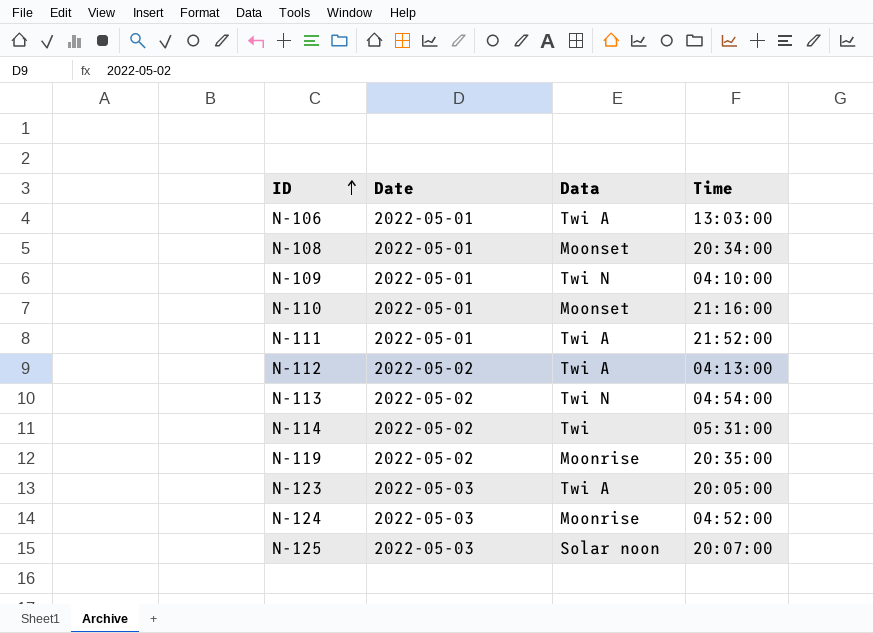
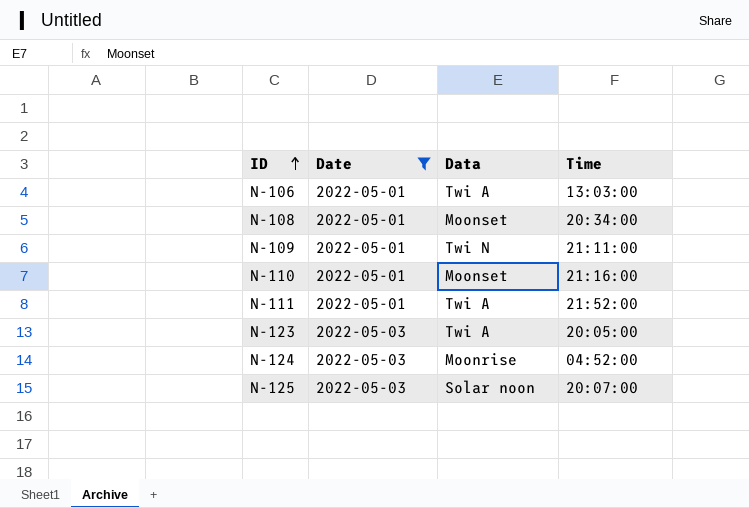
filter: none -> Date != 2022-05-02
N-109 | Time: 04:10:00 -> 21:11:00

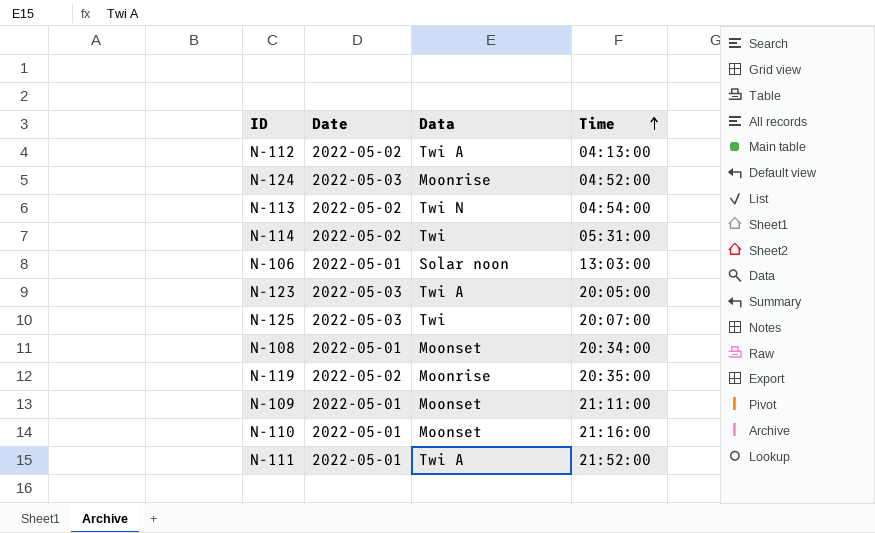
filter: Date != 2022-05-02 -> none
row order: ID ascending -> Time ascending
N-106 | Data: Twi A -> Solar noon
N-125 | Data: Solar noon -> Twi
N-109 | Data: Twi N -> Moonset

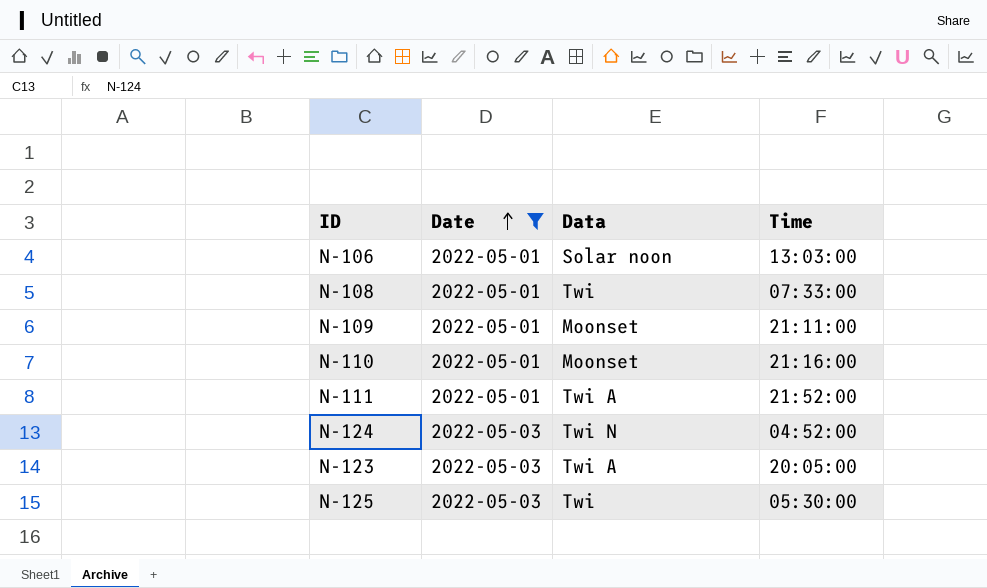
filter: none -> Date != 2022-05-02
row order: Time ascending -> Date ascending
N-108 | Data: Moonset -> Twi
N-108 | Time: 20:34:00 -> 07:33:00
N-124 | Data: Moonrise -> Twi N
N-125 | Time: 20:07:00 -> 05:30:00

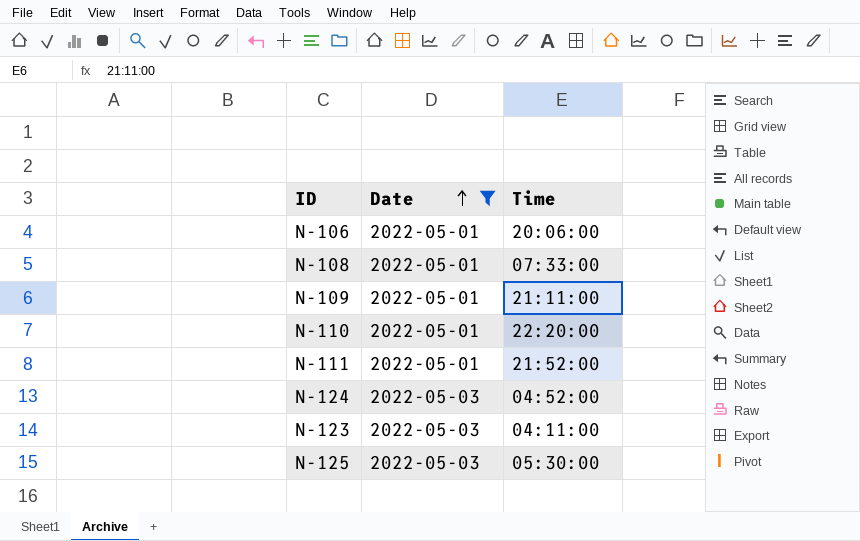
column Data | position: 3 -> none
N-106 | Time: 13:03:00 -> 20:06:00
N-110 | Time: 21:16:00 -> 22:20:00
N-123 | Time: 20:05:00 -> 04:11:00

